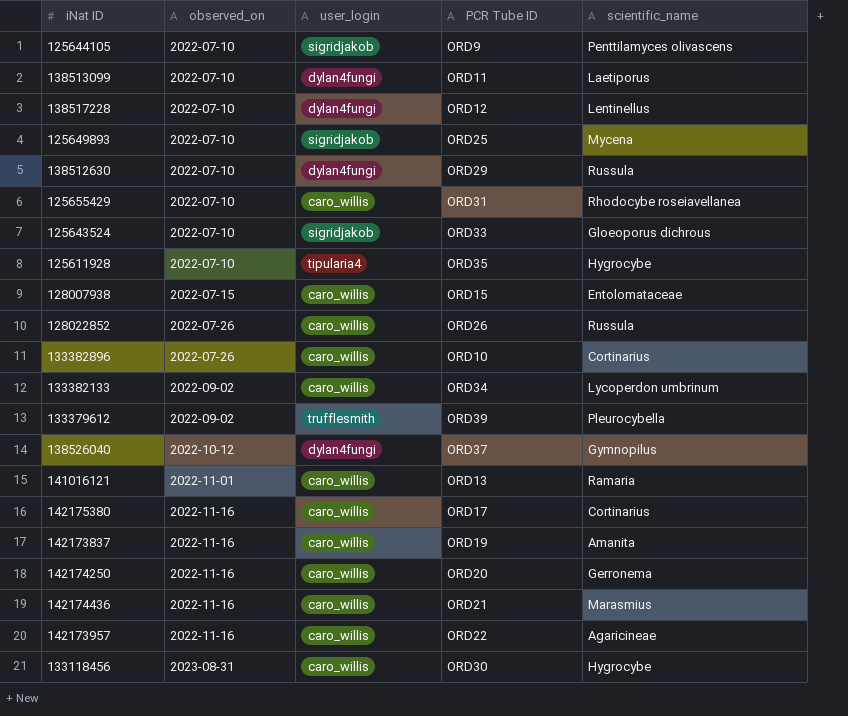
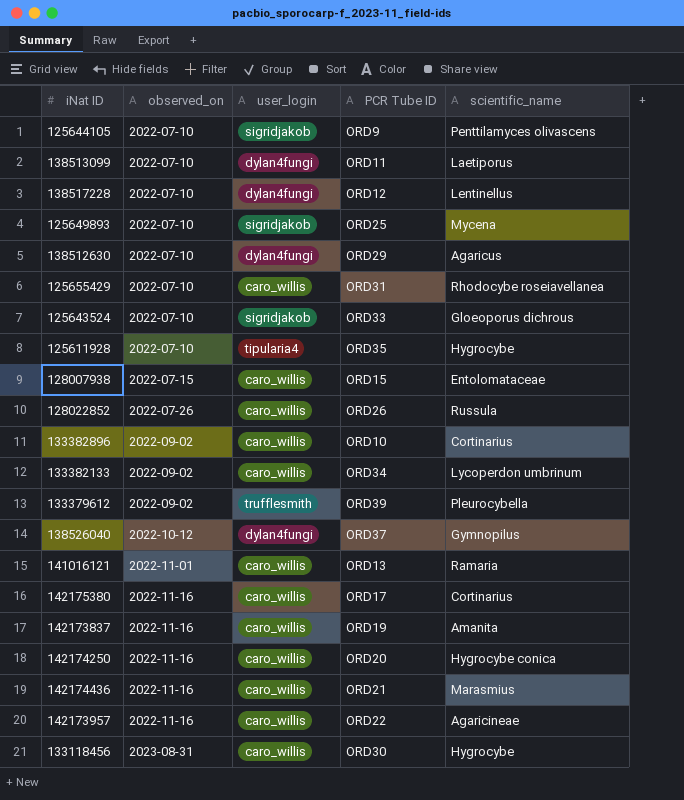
138512630 | scientific_name: Russula -> Agaricus
133382896 | observed_on: 2022-07-26 -> 2022-09-02
142174250 | scientific_name: Gerronema -> Hygrocybe conica

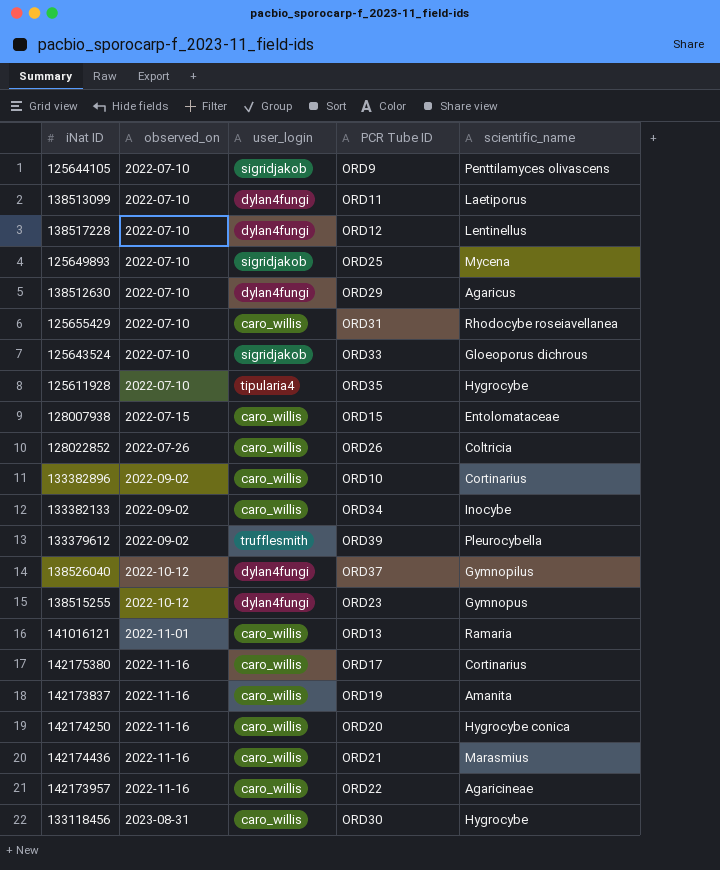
128022852 | scientific_name: Russula -> Coltricia
133382133 | scientific_name: Lycoperdon umbrinum -> Inocybe
row 138515255: none -> 2022-10-12 | dylan4fungi | ORD23 | Gymnopus

